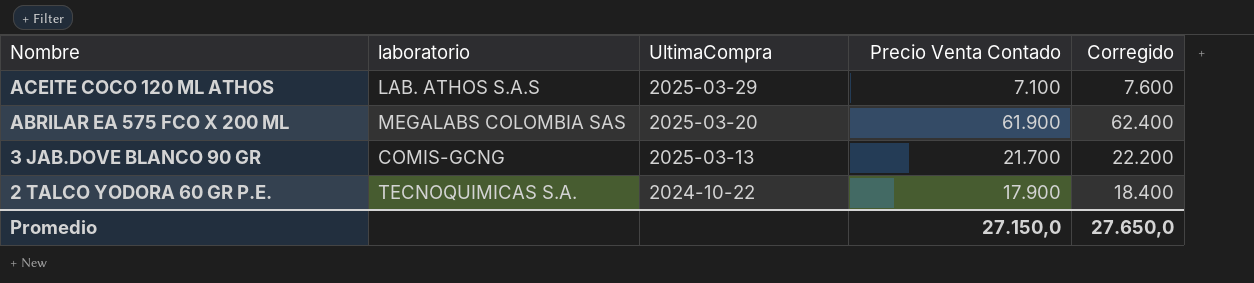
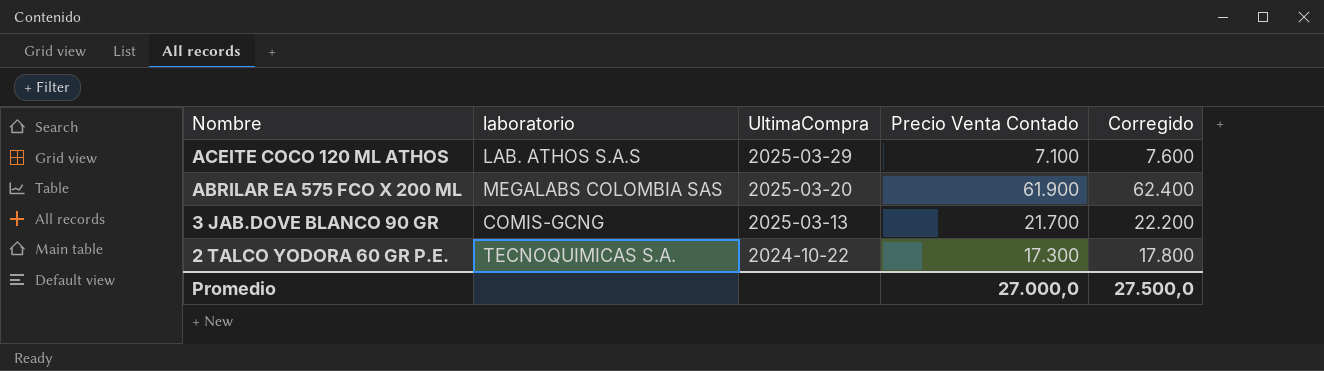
2 TALCO YODORA 60 GR P.E. | Precio Venta Contado: 17.900 -> 17.300
2 TALCO YODORA 60 GR P.E. | Corregido: 18.400 -> 17.800
Promedio | Precio Venta Contado: 27.150,0 -> 27.000,0
Promedio | Corregido: 27.650,0 -> 27.500,0

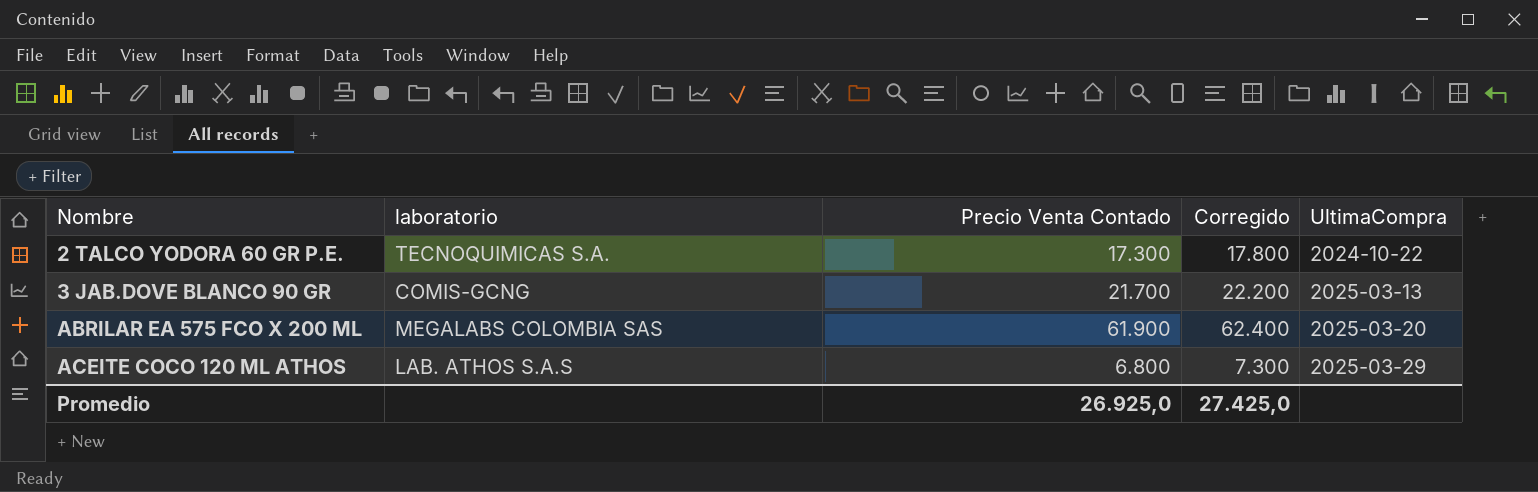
row order: Nombre descending -> Nombre ascending
column UltimaCompra | position: 3 -> 5
ACEITE COCO 120 ML ATHOS | Precio Venta Contado: 7.100 -> 6.800
ACEITE COCO 120 ML ATHOS | Corregido: 7.600 -> 7.300
Promedio | Precio Venta Contado: 27.000,0 -> 26.925,0
Promedio | Corregido: 27.500,0 -> 27.425,0

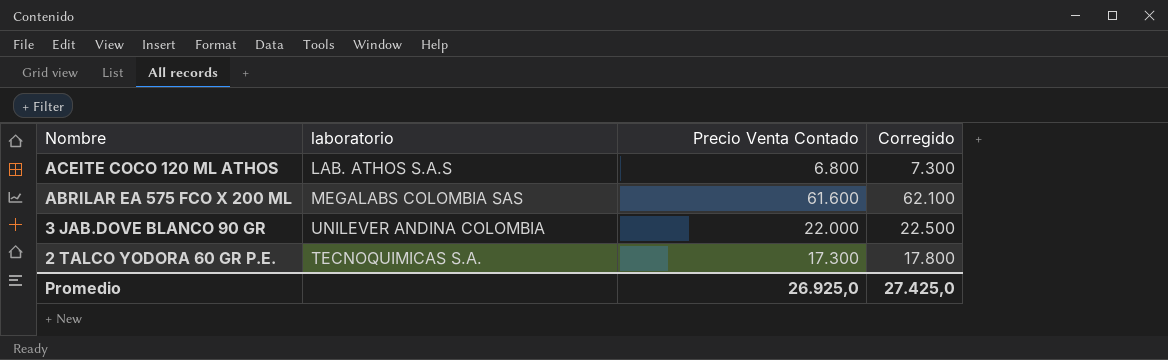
row order: Nombre ascending -> Nombre descending
column UltimaCompra | position: 5 -> none
ABRILAR EA 575 FCO X 200 ML | Precio Venta Contado: 61.900 -> 61.600
ABRILAR EA 575 FCO X 200 ML | Corregido: 62.400 -> 62.100
3 JAB.DOVE BLANCO 90 GR | laboratorio: COMIS-GCNG -> UNILEVER ANDINA COLOMBIA
3 JAB.DOVE BLANCO 90 GR | Precio Venta Contado: 21.700 -> 22.000
3 JAB.DOVE BLANCO 90 GR | Corregido: 22.200 -> 22.500

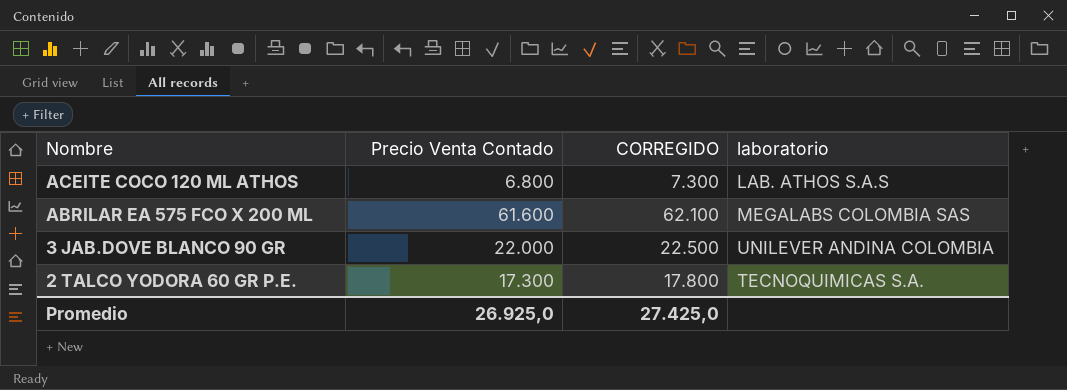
column name: Corregido -> CORREGIDO
column laboratorio | position: 2 -> 4

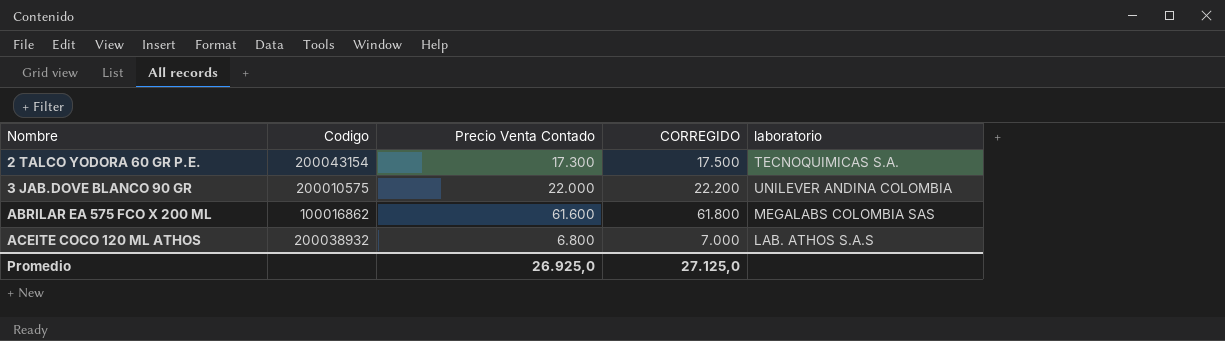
row order: Nombre descending -> Nombre ascending
column Codigo | position: none -> 2
column CORREGIDO | formula: [Precio Venta Contado] + 500 -> [Precio Venta Contado] + 200
Promedio | CORREGIDO: 27.425,0 -> 27.125,0

